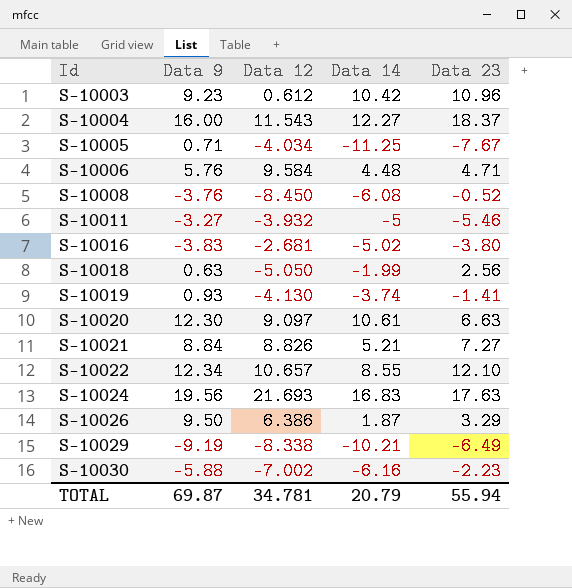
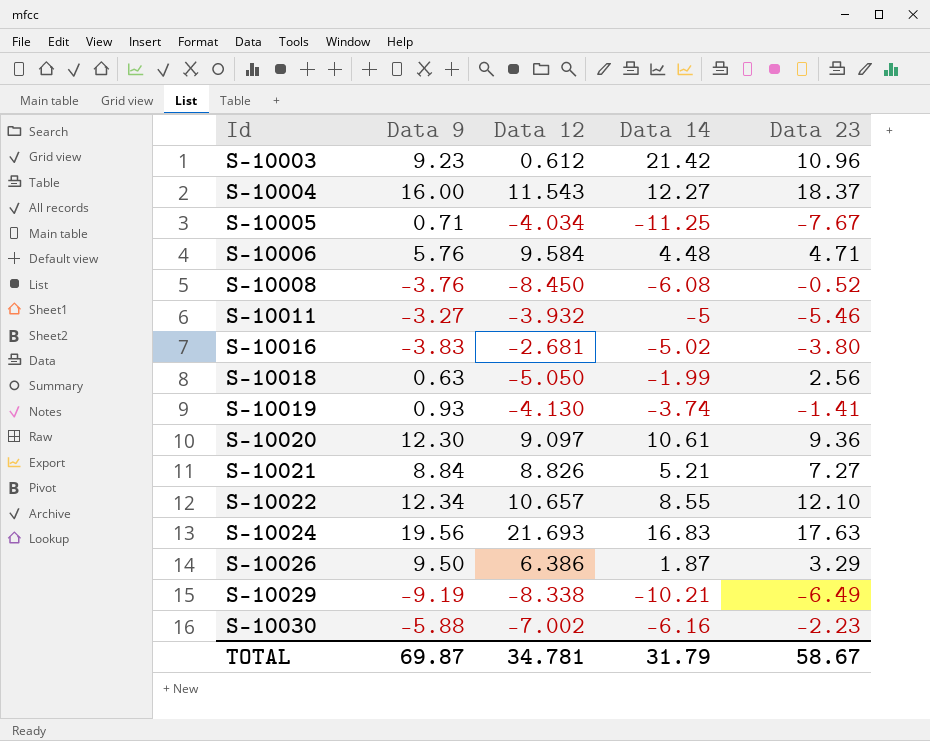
S-10003 | Data 14: 10.42 -> 21.42
S-10020 | Data 23: 6.63 -> 9.36
TOTAL | Data 14: 20.79 -> 31.79
TOTAL | Data 23: 55.94 -> 58.67

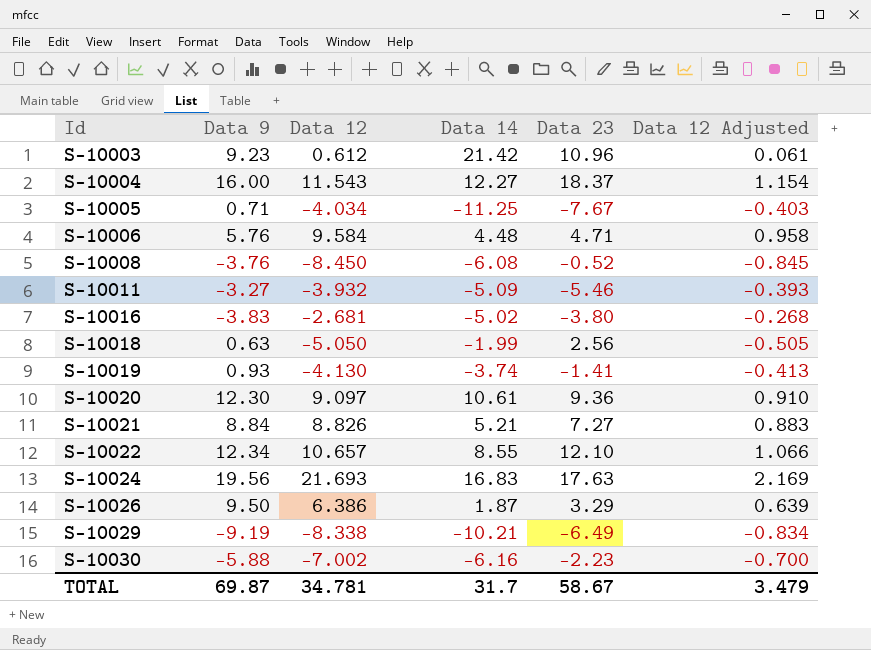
column Data 12 Adjusted | formula: none -> [Data 12] * 0.1
S-10011 | Data 14: -5 -> -5.09
TOTAL | Data 14: 31.79 -> 31.7

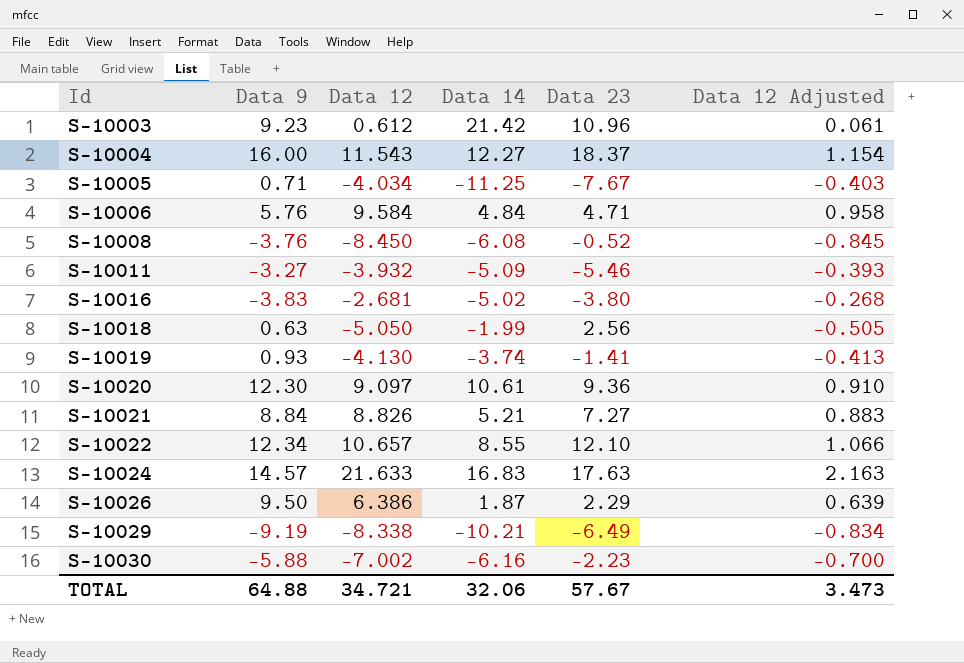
S-10006 | Data 14: 4.48 -> 4.84
S-10024 | Data 9: 19.56 -> 14.57
S-10024 | Data 12: 21.693 -> 21.633
S-10024 | Data 12 Adjusted: 2.169 -> 2.163
S-10026 | Data 23: 3.29 -> 2.29
TOTAL | Data 9: 69.87 -> 64.88
TOTAL | Data 12: 34.781 -> 34.721
TOTAL | Data 14: 31.7 -> 32.06
TOTAL | Data 23: 58.67 -> 57.67
TOTAL | Data 12 Adjusted: 3.479 -> 3.473

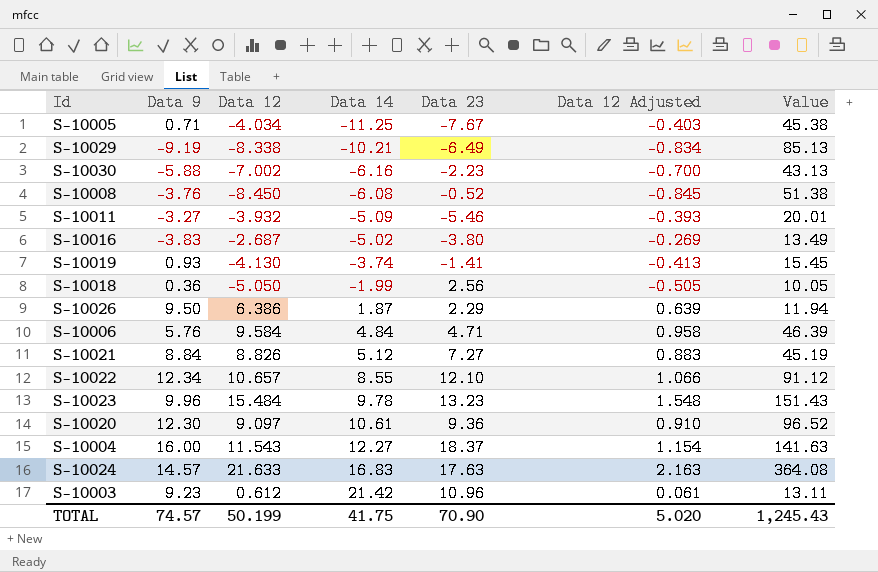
row order: Id ascending -> Data 14 ascending
column Value | formula: none -> [Data 12] * [Data 14]
S-10016 | Data 12: -2.681 -> -2.687
S-10016 | Data 12 Adjusted: -0.268 -> -0.269
S-10018 | Data 9: 0.63 -> 0.36
S-10021 | Data 14: 5.21 -> 5.12
row S-10023: none -> 9.96 | 15.484 | 9.78 | 13.23 | 1.548 | 151.43
TOTAL | Data 9: 64.88 -> 74.57
TOTAL | Data 12: 34.721 -> 50.199
TOTAL | Data 14: 32.06 -> 41.75
TOTAL | Data 23: 57.67 -> 70.90
TOTAL | Data 12 Adjusted: 3.473 -> 5.020

